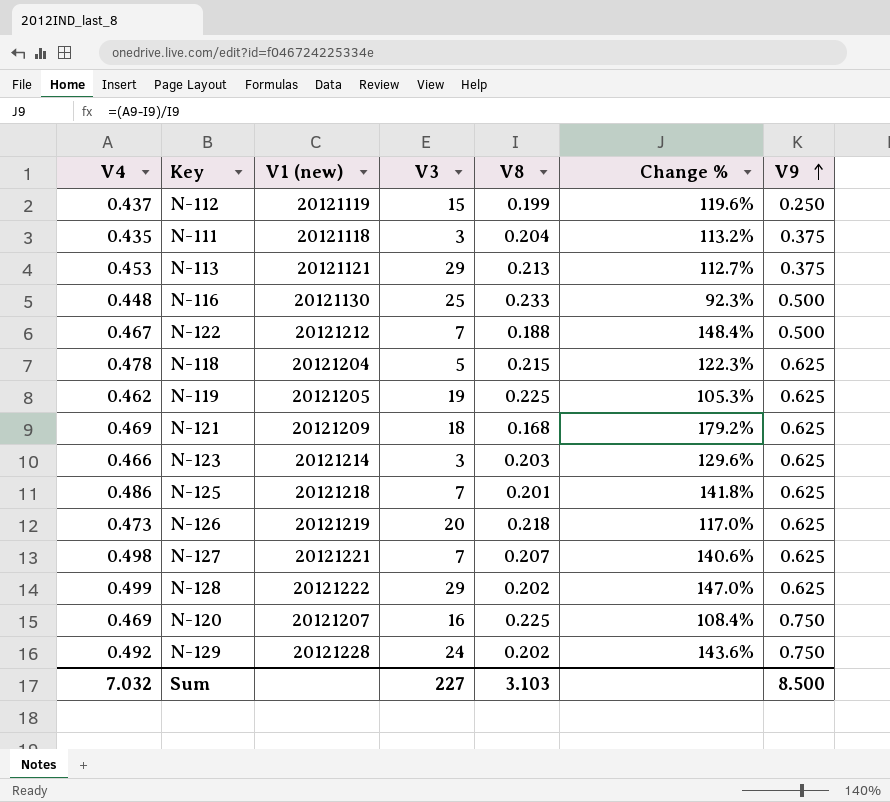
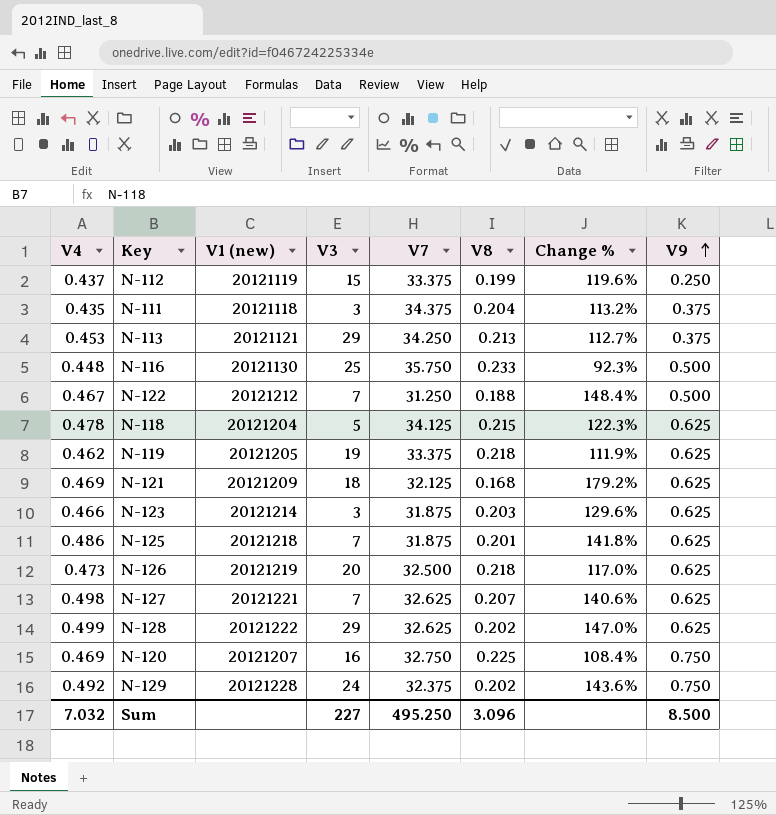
column V7 | position: none -> 5
N-119 | V8: 0.225 -> 0.218
N-119 | Change %: 105.3% -> 111.9%
Sum | V8: 3.103 -> 3.096

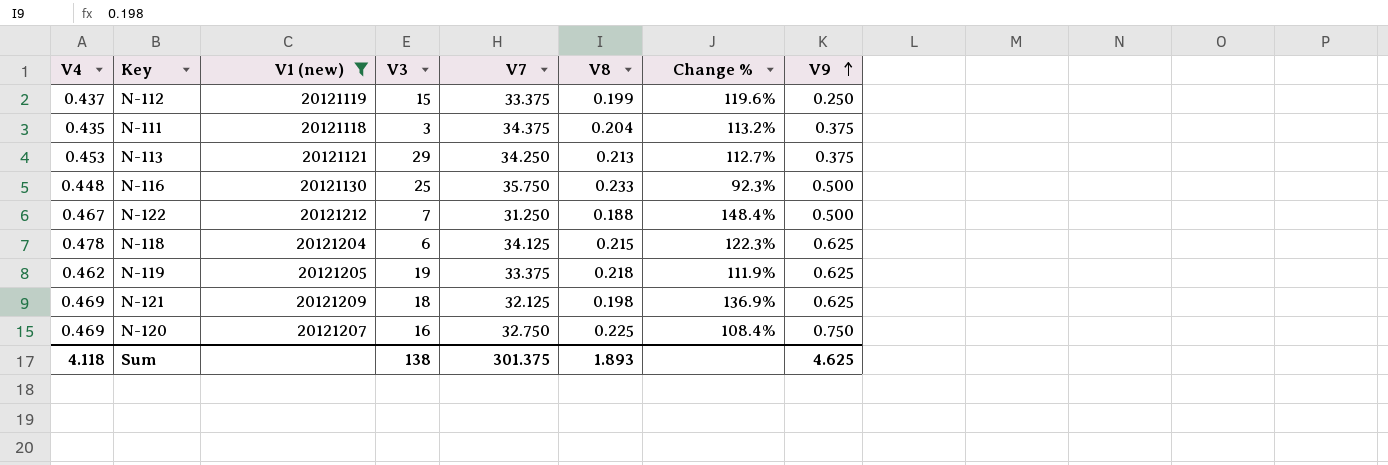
filter: none -> V1 (new) <= 20121212
N-118 | V3: 5 -> 6
N-121 | V8: 0.168 -> 0.198
N-121 | Change %: 179.2% -> 136.9%
Sum | V4: 7.032 -> 4.118
Sum | V3: 227 -> 138
Sum | V7: 495.250 -> 301.375
Sum | V8: 3.096 -> 1.893
Sum | V9: 8.500 -> 4.625

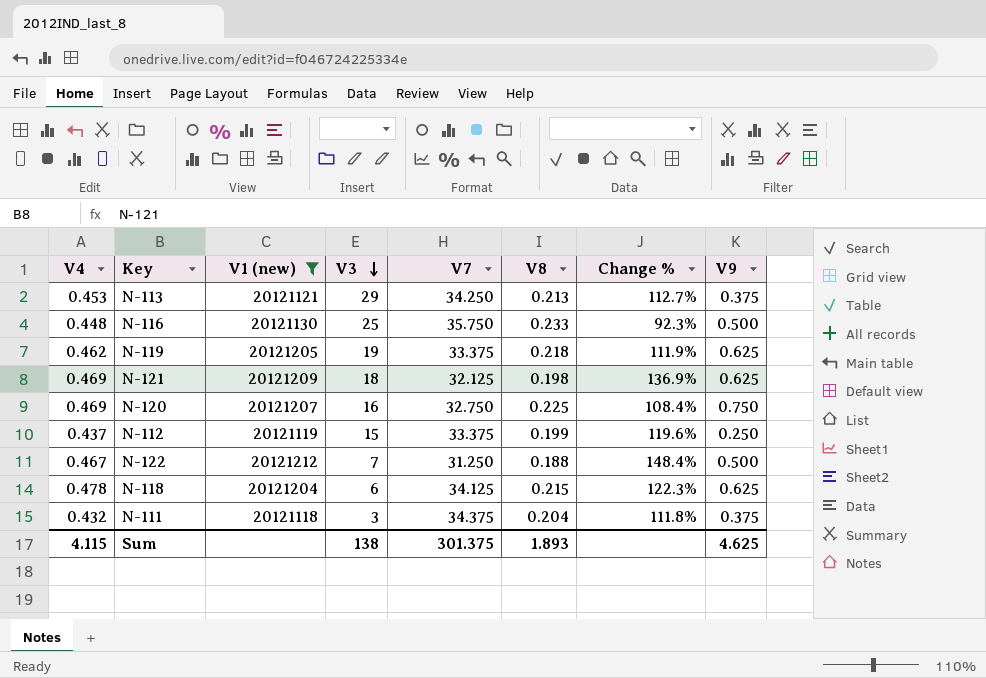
row order: V9 ascending -> V3 descending
N-111 | V4: 0.435 -> 0.432
N-111 | Change %: 113.2% -> 111.8%
Sum | V4: 4.118 -> 4.115

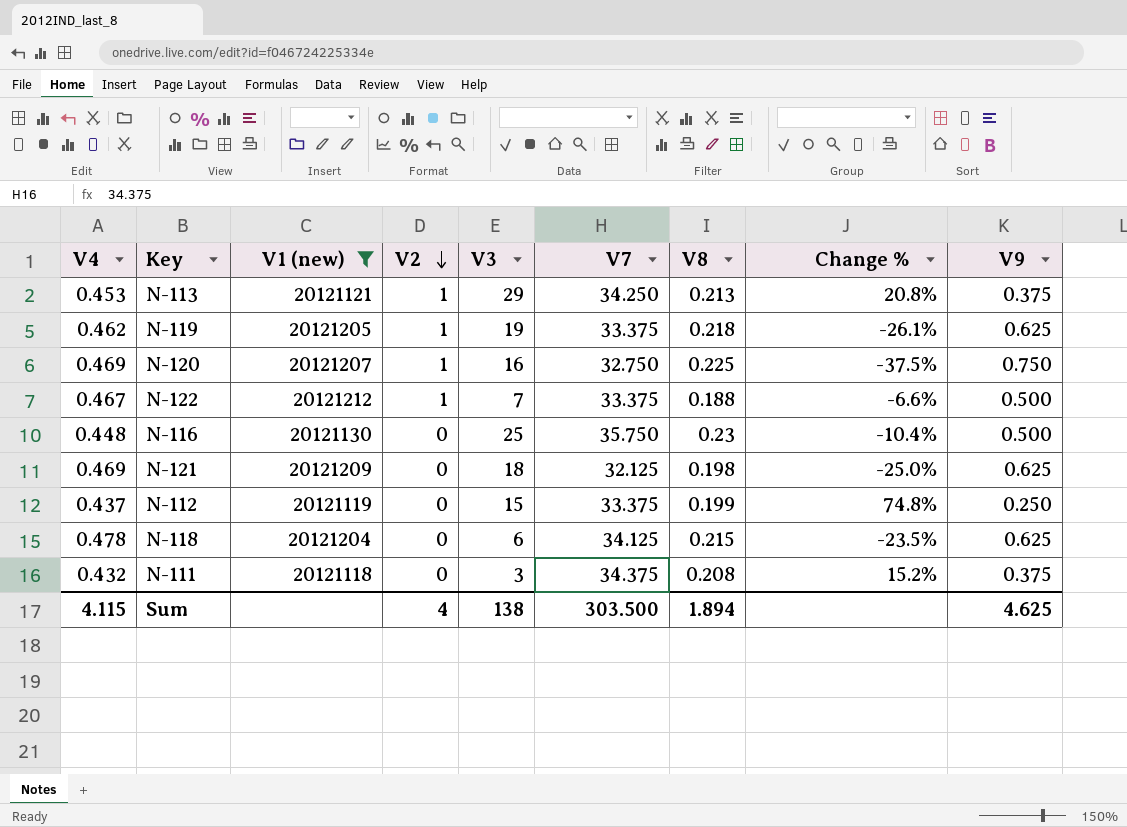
row order: V3 descending -> V2 descending
column V2 | position: none -> 4
column Change % | formula: ([V4] - [V8]) / [V8] -> ([V4] - [V9]) / [V9]
N-122 | V7: 31.250 -> 33.375
N-116 | V8: 0.233 -> 0.23
N-111 | V8: 0.204 -> 0.208
Sum | V7: 301.375 -> 303.500
Sum | V8: 1.893 -> 1.894

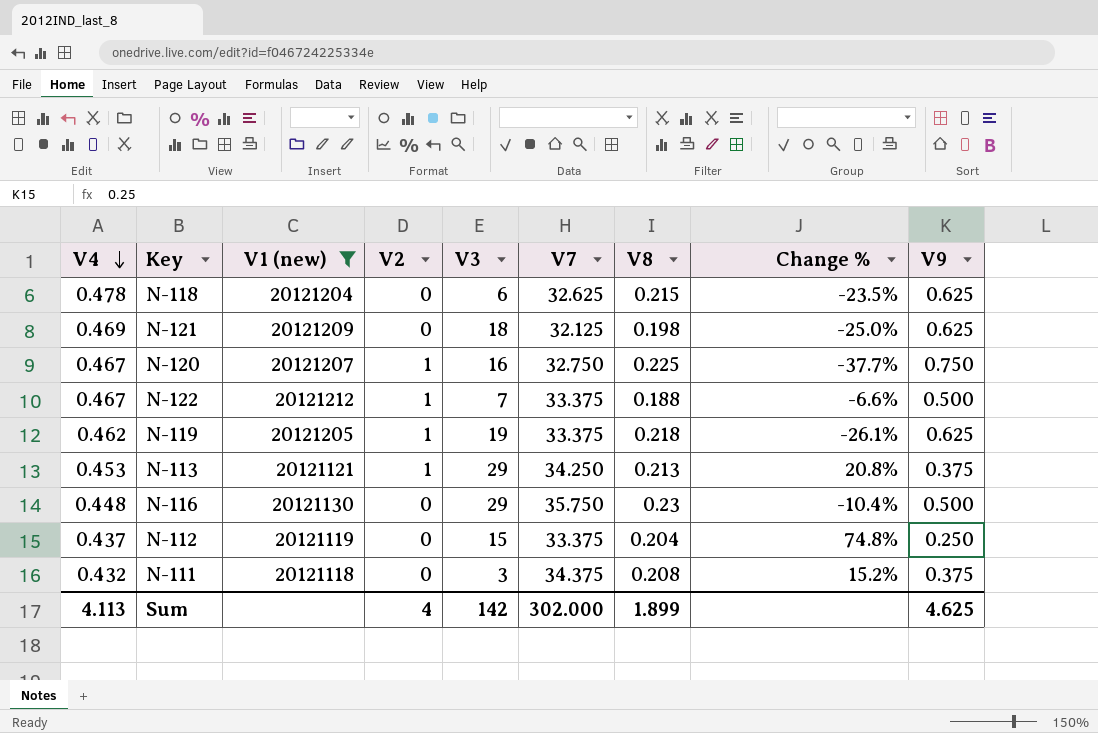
row order: V2 descending -> V4 descending
N-118 | V7: 34.125 -> 32.625
N-120 | V4: 0.469 -> 0.467
N-120 | Change %: -37.5% -> -37.7%
N-116 | V3: 25 -> 29
N-112 | V8: 0.199 -> 0.204
Sum | V4: 4.115 -> 4.113
Sum | V3: 138 -> 142
Sum | V7: 303.500 -> 302.000
Sum | V8: 1.894 -> 1.899

